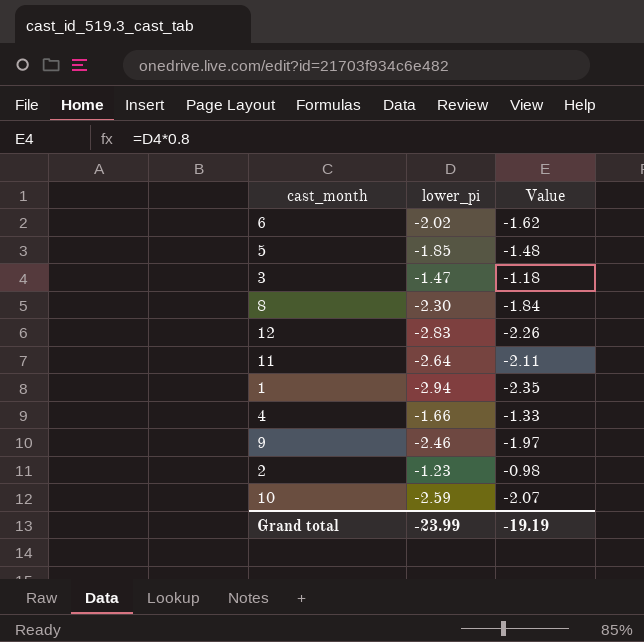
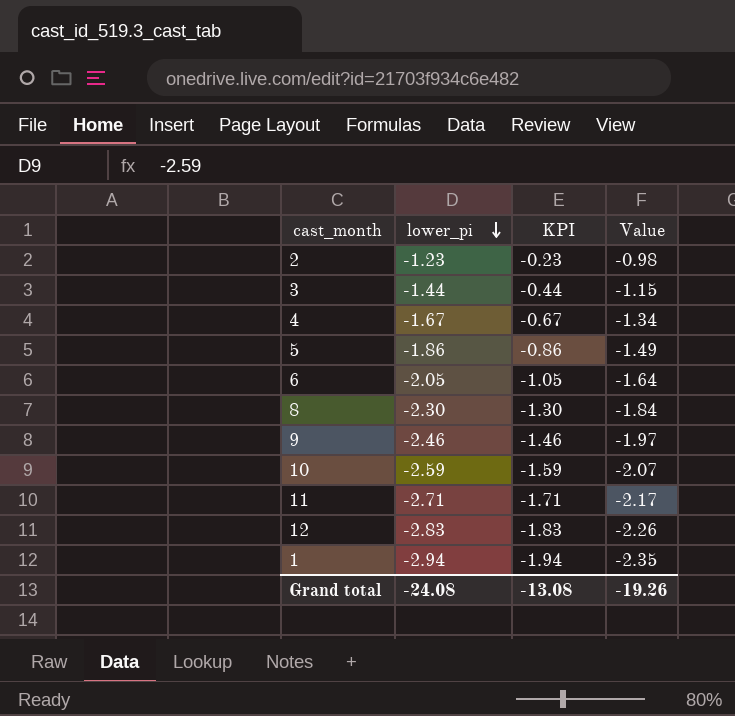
row order: none -> lower_pi descending
column KPI | formula: none -> [lower_pi] + 1
3 | lower_pi: -1.47 -> -1.44
3 | Value: -1.18 -> -1.15
4 | lower_pi: -1.66 -> -1.67
4 | Value: -1.33 -> -1.34
5 | lower_pi: -1.85 -> -1.86
5 | Value: -1.48 -> -1.49
6 | lower_pi: -2.02 -> -2.05
6 | Value: -1.62 -> -1.64
11 | lower_pi: -2.64 -> -2.71
11 | Value: -2.11 -> -2.17
Grand total | lower_pi: -23.99 -> -24.08
Grand total | Value: -19.19 -> -19.26

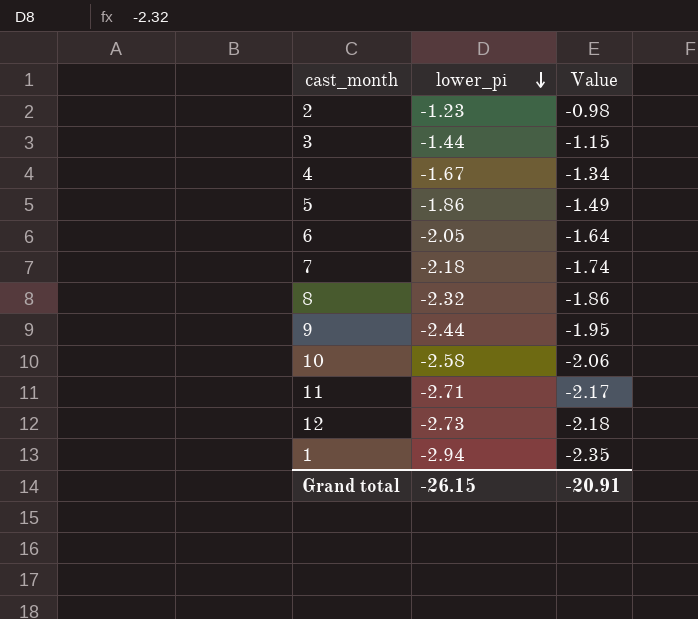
column KPI | formula: [lower_pi] + 1 -> none
row 7: none -> -2.18 | -1.74
8 | lower_pi: -2.30 -> -2.32
8 | Value: -1.84 -> -1.86
9 | lower_pi: -2.46 -> -2.44
9 | Value: -1.97 -> -1.95
10 | lower_pi: -2.59 -> -2.58
10 | Value: -2.07 -> -2.06
12 | lower_pi: -2.83 -> -2.73
12 | Value: -2.26 -> -2.18
Grand total | lower_pi: -24.08 -> -26.15
Grand total | Value: -19.26 -> -20.91

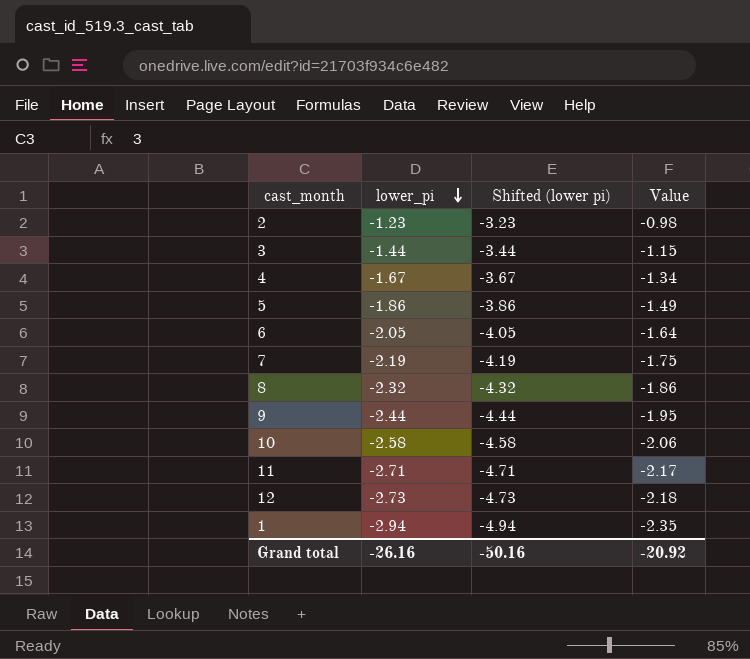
column Shifted (lower pi) | formula: none -> [lower_pi] - 2
7 | lower_pi: -2.18 -> -2.19
7 | Value: -1.74 -> -1.75
Grand total | lower_pi: -26.15 -> -26.16
Grand total | Value: -20.91 -> -20.92

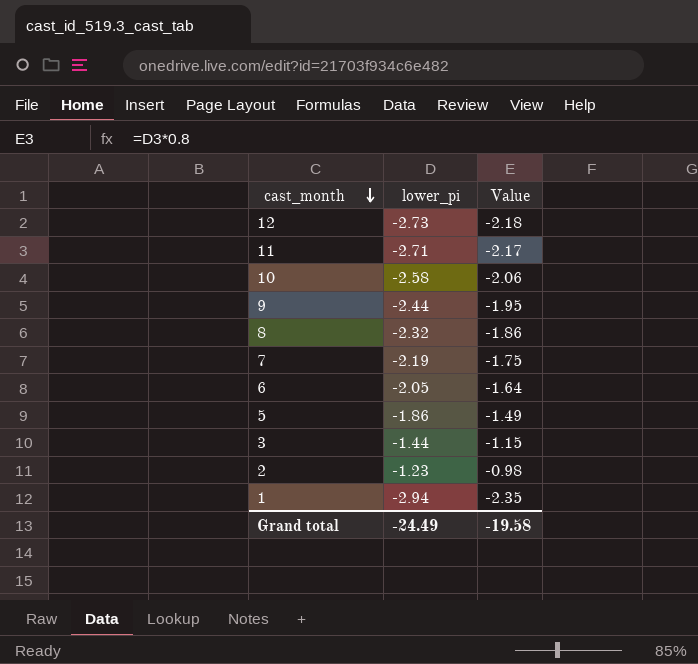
row order: lower_pi descending -> cast_month descending
column Shifted (lower pi) | formula: [lower_pi] - 2 -> none
row 4: -1.67 | -3.67 | -1.34 -> none
Grand total | lower_pi: -26.16 -> -24.49
Grand total | Value: -20.92 -> -19.58

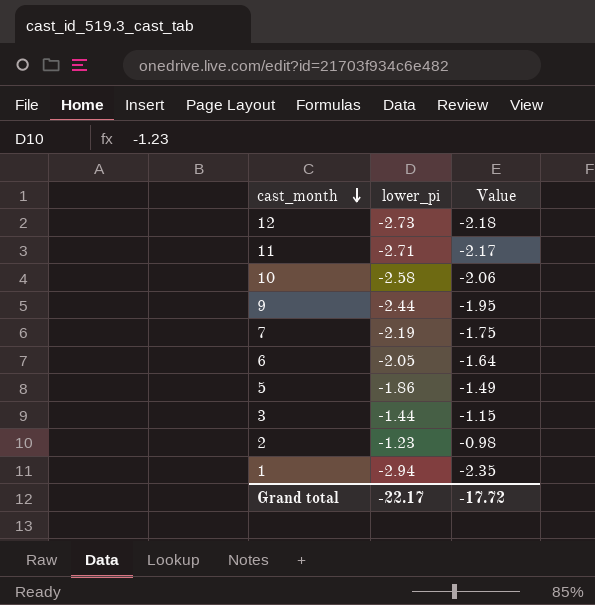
row 8: -2.32 | -1.86 -> none
Grand total | lower_pi: -24.49 -> -22.17
Grand total | Value: -19.58 -> -17.72

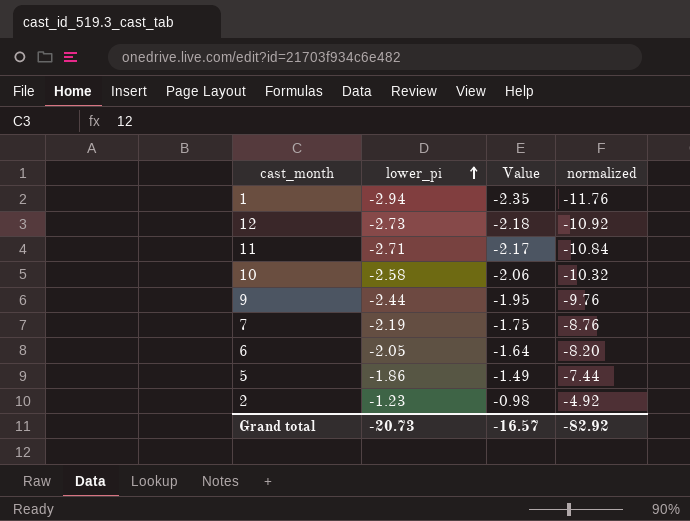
row order: cast_month descending -> lower_pi ascending
column normalized | formula: none -> [lower_pi] * 4
row 3: -1.44 | -1.15 -> none
Grand total | lower_pi: -22.17 -> -20.73
Grand total | Value: -17.72 -> -16.57

